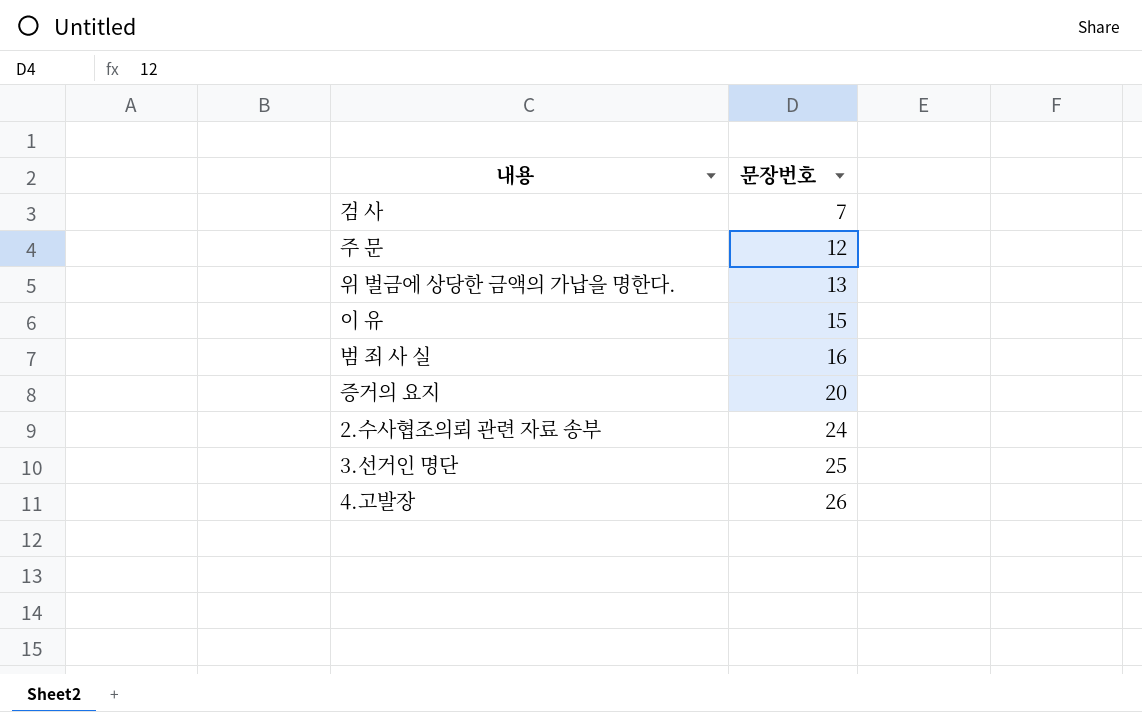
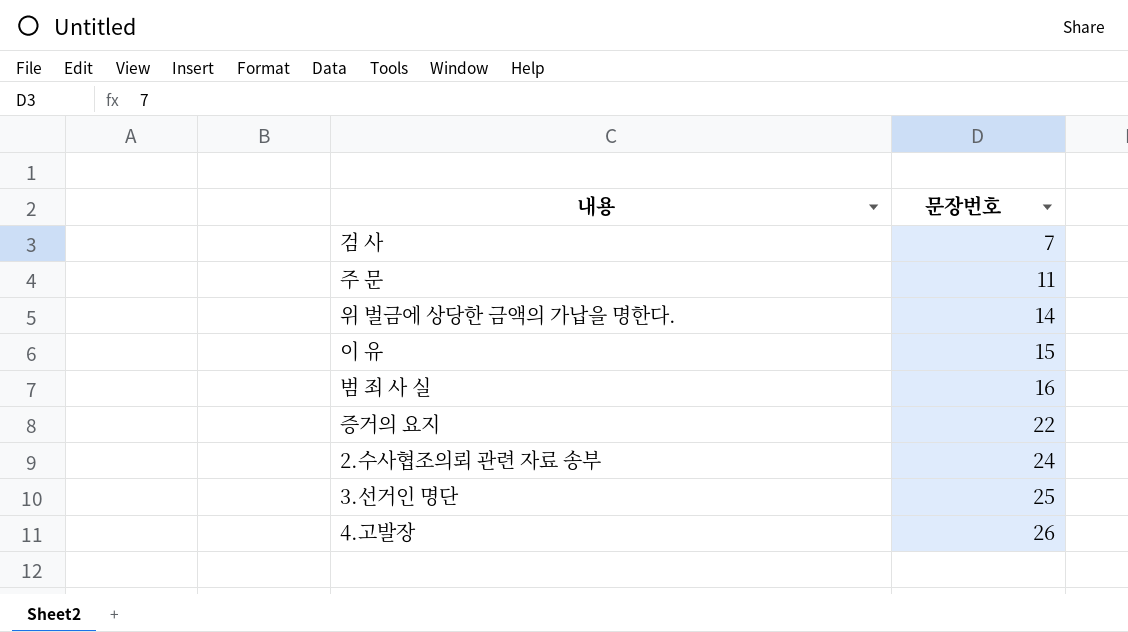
주 문 | 문장번호: 12 -> 11
위 벌금에 상당한 금액의 가납을 명한다. | 문장번호: 13 -> 14
증거의 요지 | 문장번호: 20 -> 22

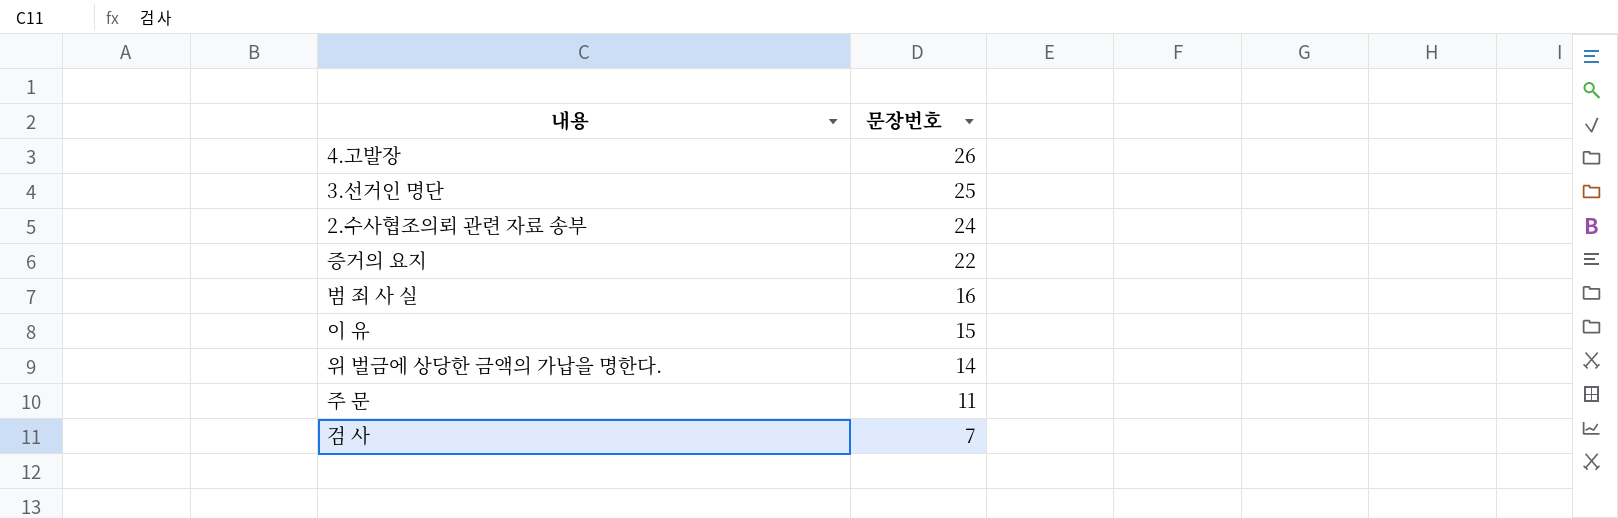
row order: 문장번호 ascending -> 문장번호 descending

